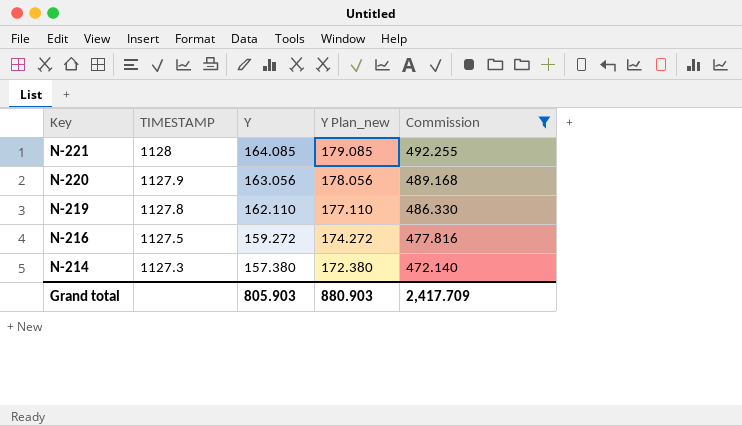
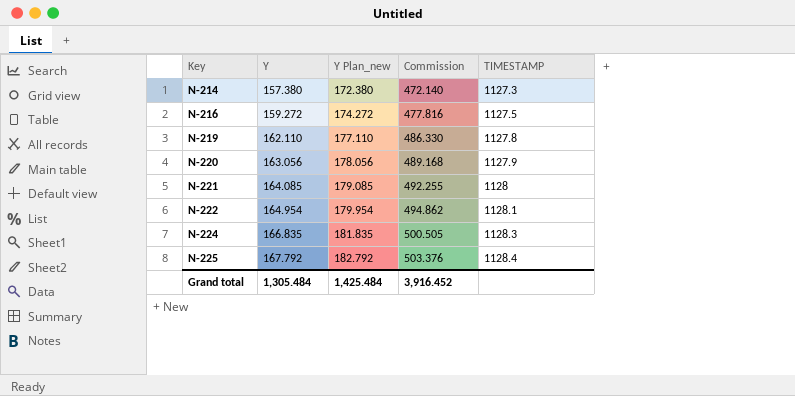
filter: Commission <= 492.255 -> none
row order: Key descending -> Key ascending
column TIMESTAMP | position: 2 -> 5
Grand total | Y: 805.903 -> 1,305.484
Grand total | Y Plan_new: 880.903 -> 1,425.484
Grand total | Commission: 2,417.709 -> 3,916.452

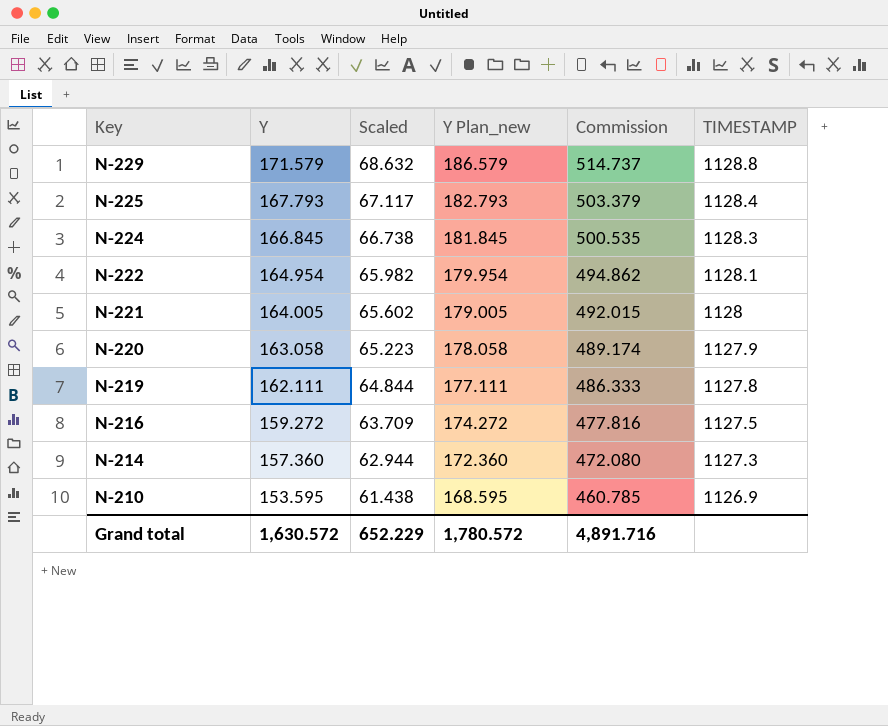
row order: Key ascending -> Key descending
column Scaled | formula: none -> [Y] * 0.4
row N-229: none -> 171.579 | 68.632 | 186.579 | 514.737 | 1128.8
N-225 | Y: 167.792 -> 167.793
N-225 | Y Plan_new: 182.792 -> 182.793
N-225 | Commission: 503.376 -> 503.379
N-224 | Y: 166.835 -> 166.845
N-224 | Y Plan_new: 181.835 -> 181.845
N-224 | Commission: 500.505 -> 500.535
N-221 | Y: 164.085 -> 164.005
N-221 | Y Plan_new: 179.085 -> 179.005
N-221 | Commission: 492.255 -> 492.015
N-220 | Y: 163.056 -> 163.058
N-220 | Y Plan_new: 178.056 -> 178.058
N-220 | Commission: 489.168 -> 489.174
N-219 | Y: 162.110 -> 162.111
N-219 | Y Plan_new: 177.110 -> 177.111
N-219 | Commission: 486.330 -> 486.333
N-214 | Y: 157.380 -> 157.360
N-214 | Y Plan_new: 172.380 -> 172.360
N-214 | Commission: 472.140 -> 472.080
row N-210: none -> 153.595 | 61.438 | 168.595 | 460.785 | 1126.9
Grand total | Y: 1,305.484 -> 1,630.572
Grand total | Y Plan_new: 1,425.484 -> 1,780.572
Grand total | Commission: 3,916.452 -> 4,891.716

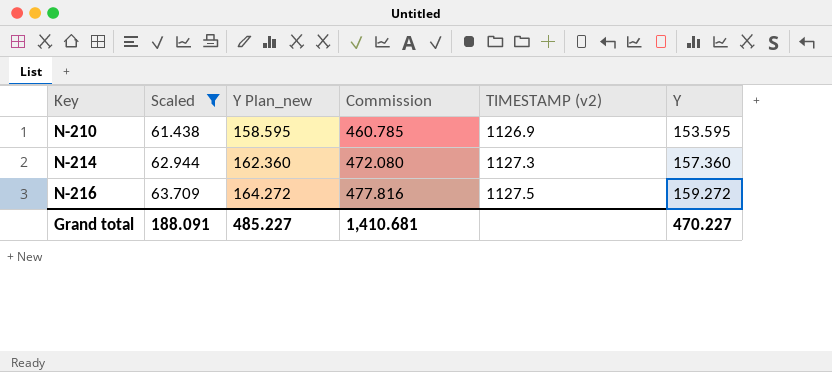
filter: none -> Scaled <= 63.709
row order: Key descending -> Key ascending
column Y Plan_new | formula: [Y] + 15 -> [Y] + 5
column name: TIMESTAMP -> TIMESTAMP (v2)
column Y | position: 2 -> 6
Grand total | Scaled: 652.229 -> 188.091
Grand total | Y Plan_new: 1,780.572 -> 485.227
Grand total | Commission: 4,891.716 -> 1,410.681
Grand total | Y: 1,630.572 -> 470.227

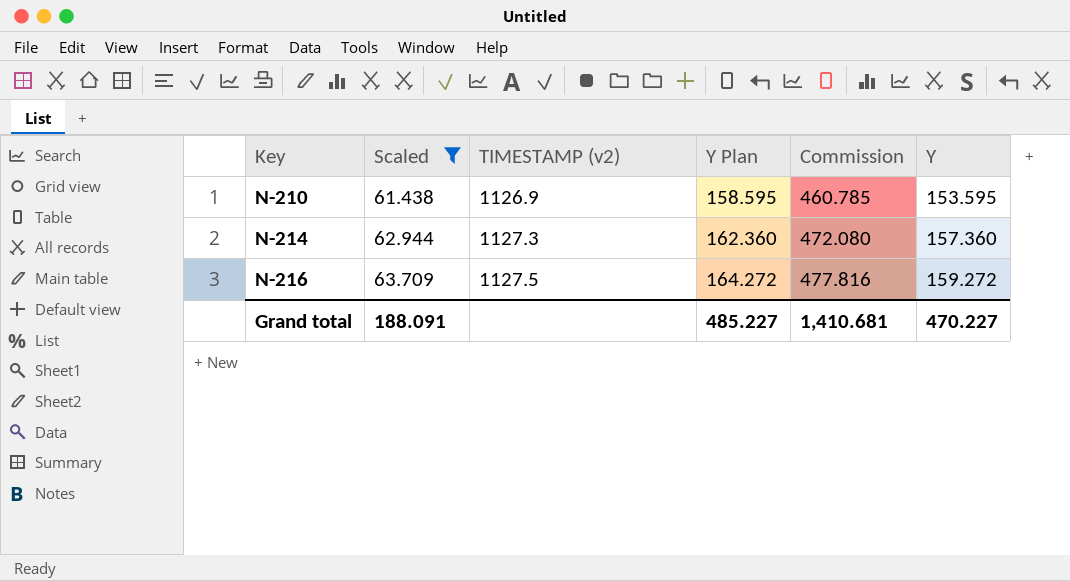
column TIMESTAMP (v2) | position: 5 -> 3
column name: Y Plan_new -> Y Plan

